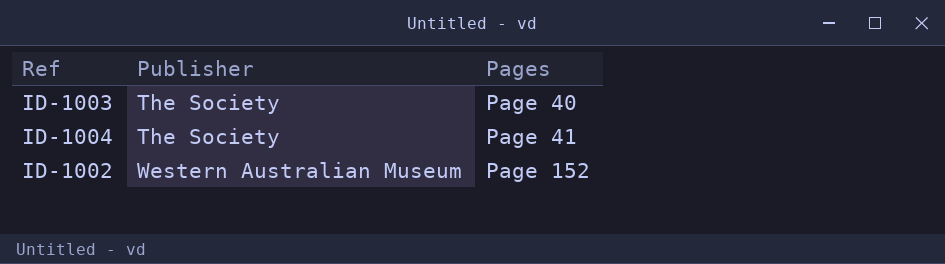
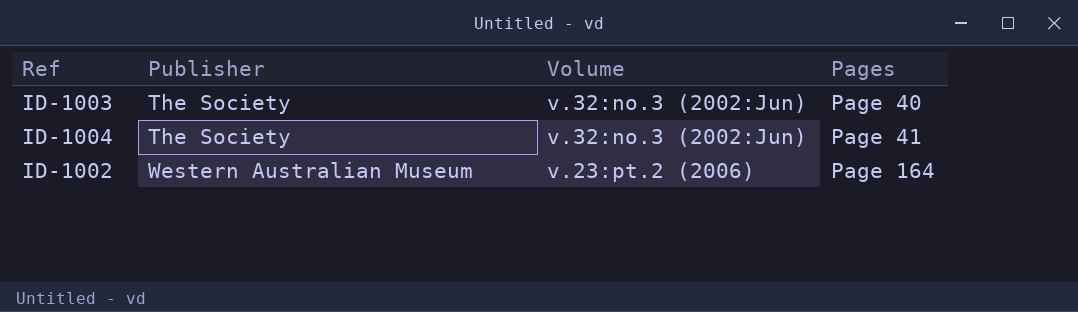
column Volume | position: none -> 3
ID-1002 | Pages: Page 152 -> Page 164

